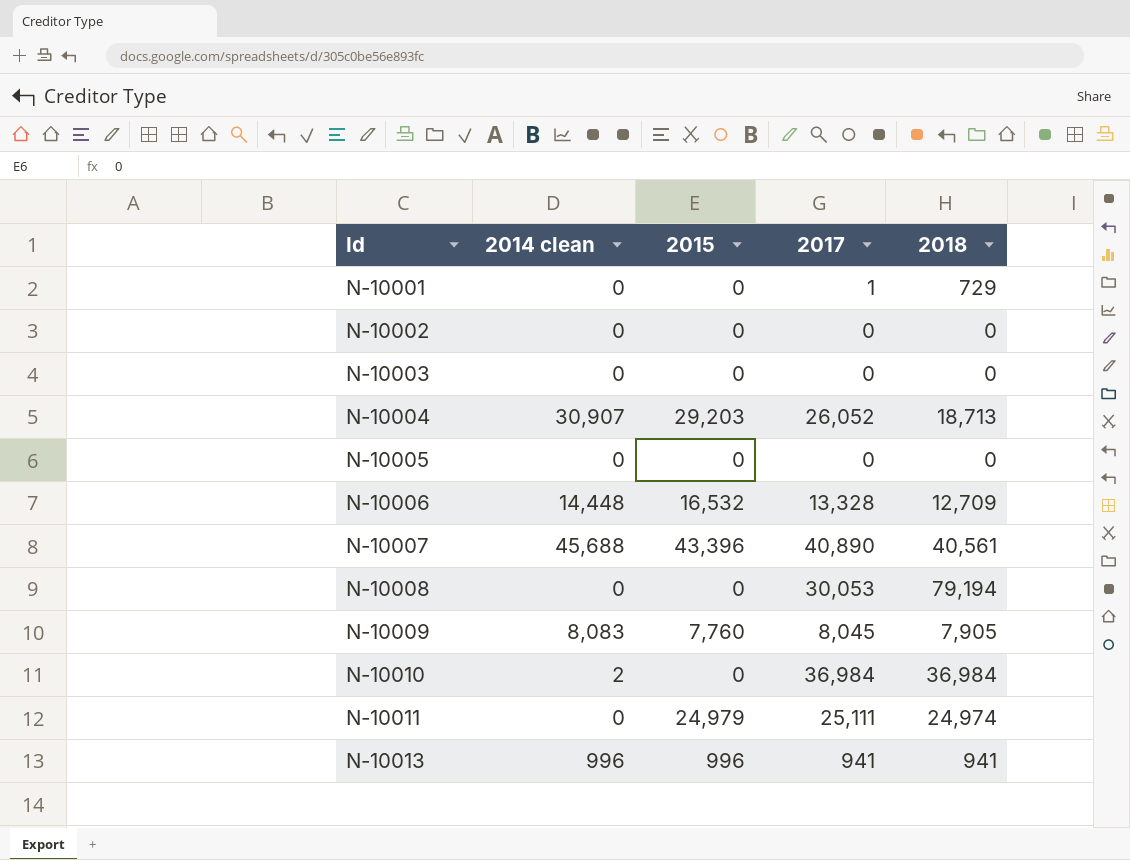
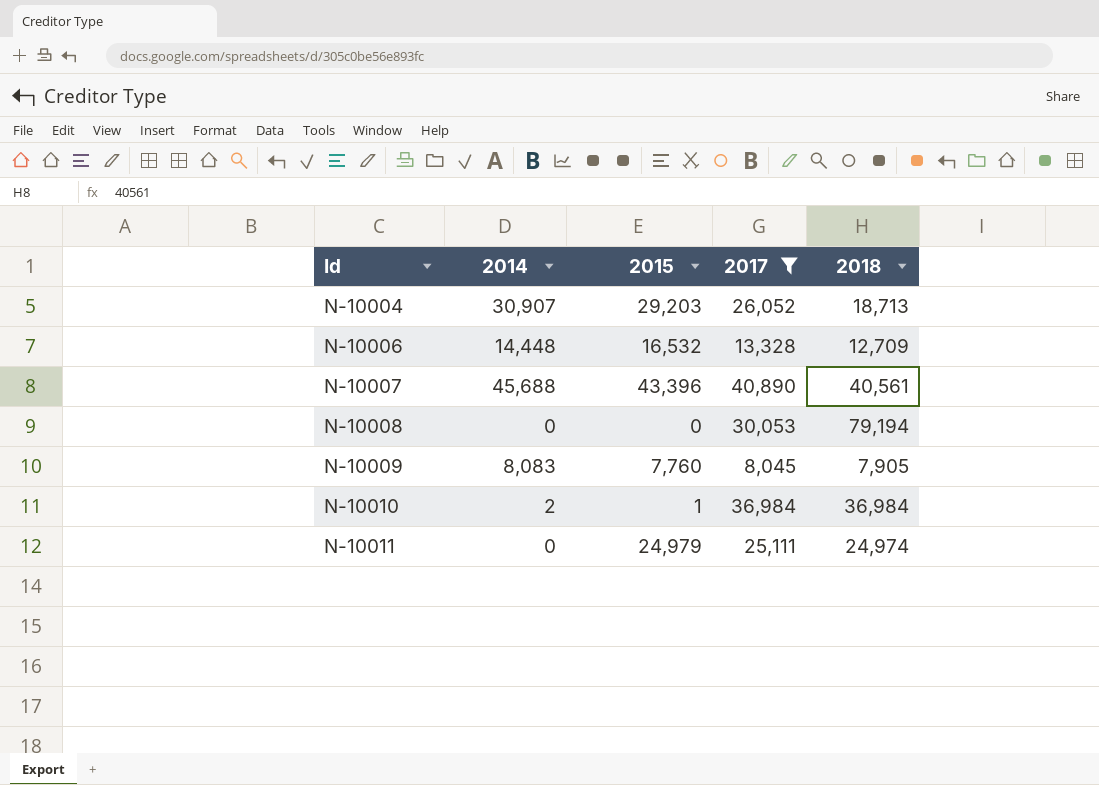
filter: none -> 2017 >= 8,045
column name: 2014 clean -> 2014
N-10010 | 2015: 0 -> 1

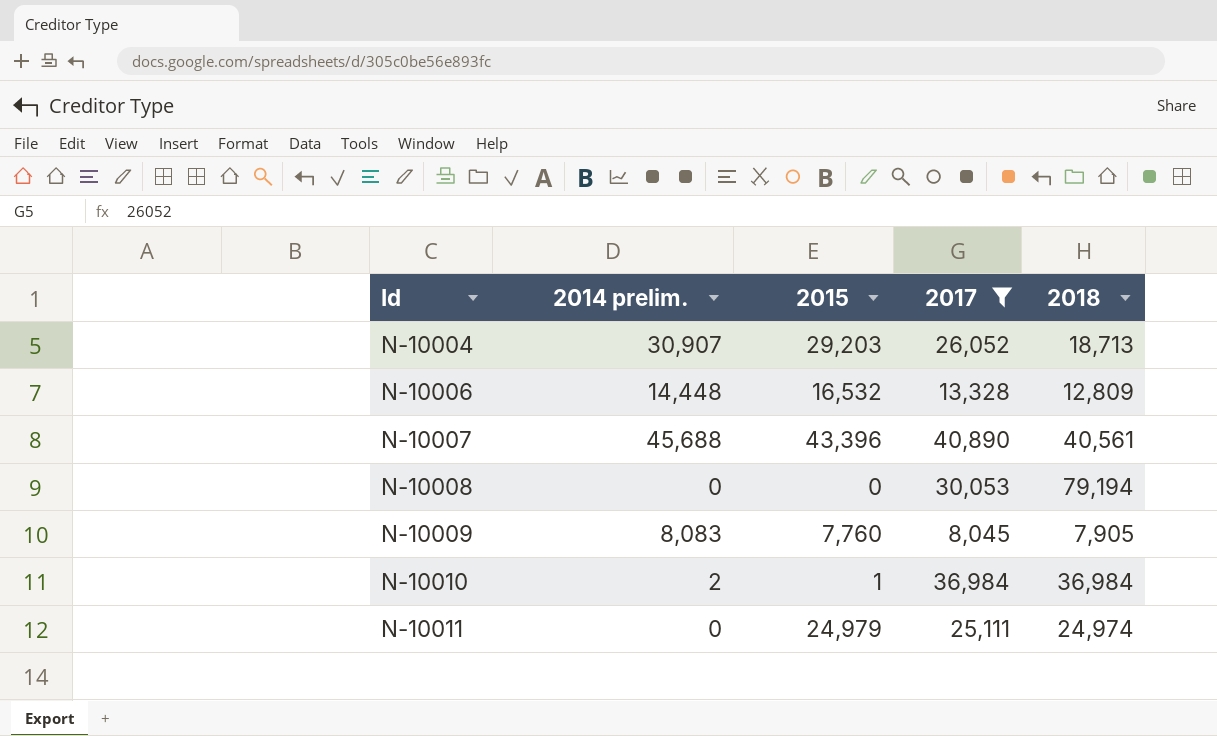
column name: 2014 -> 2014 prelim.
N-10006 | 2018: 12,709 -> 12,809

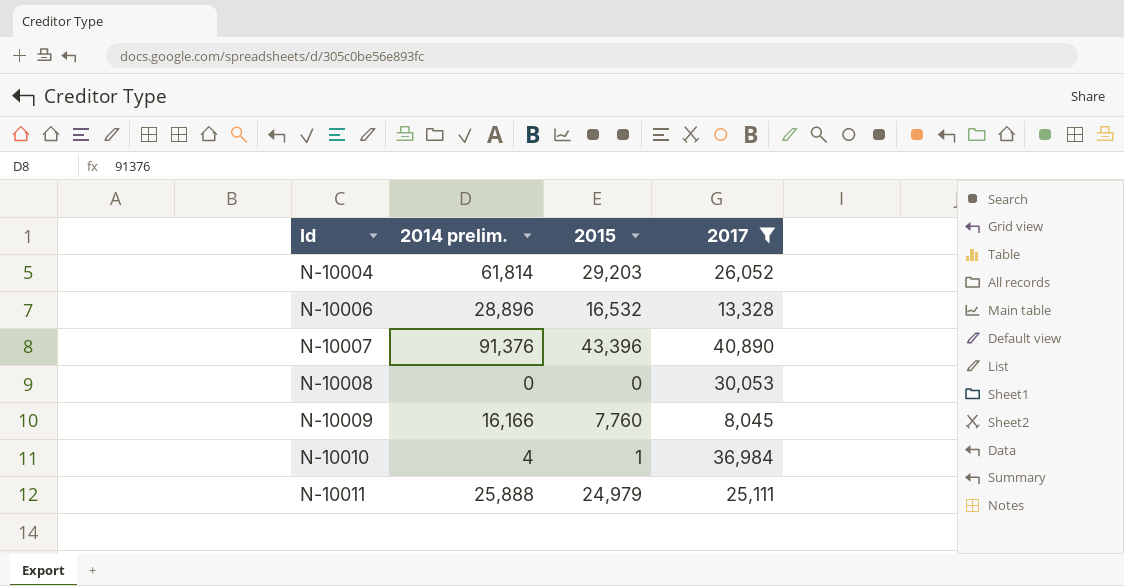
column 2018 | position: 5 -> none
N-10004 | 2014 prelim.: 30,907 -> 61,814
N-10006 | 2014 prelim.: 14,448 -> 28,896
N-10007 | 2014 prelim.: 45,688 -> 91,376
N-10009 | 2014 prelim.: 8,083 -> 16,166
N-10010 | 2014 prelim.: 2 -> 4
N-10011 | 2014 prelim.: 0 -> 25,888

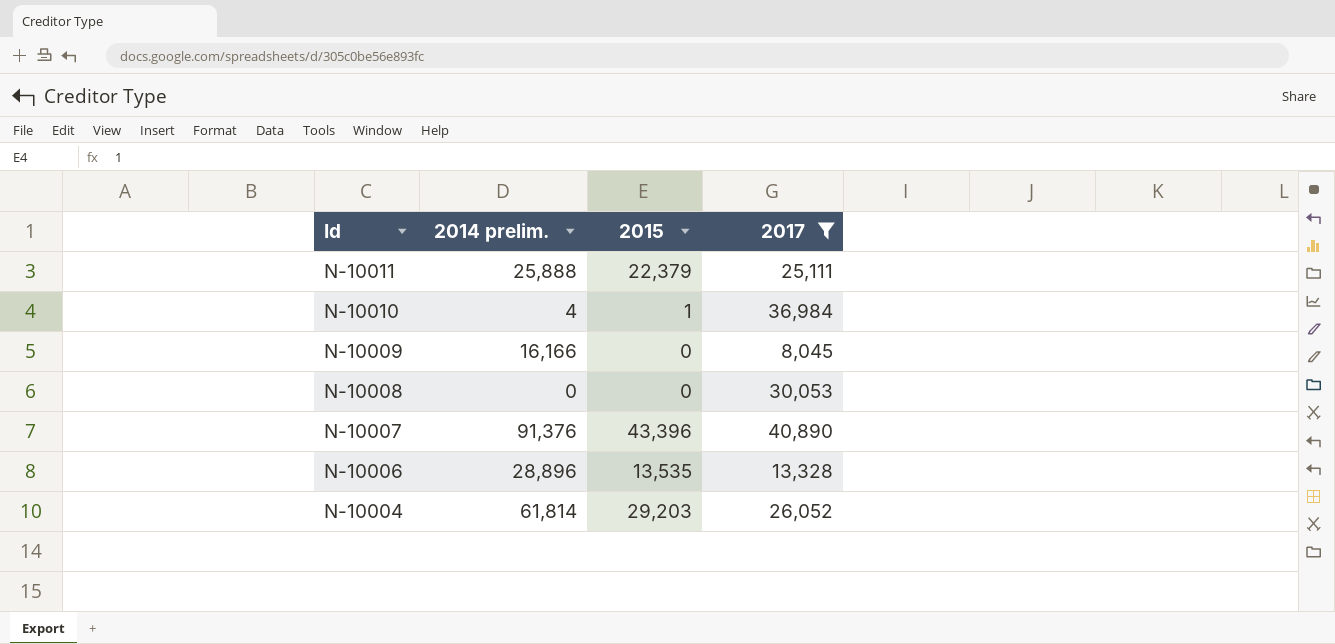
row order: Id ascending -> Id descending
N-10011 | 2015: 24,979 -> 22,379
N-10009 | 2015: 7,760 -> 0
N-10006 | 2015: 16,532 -> 13,535

